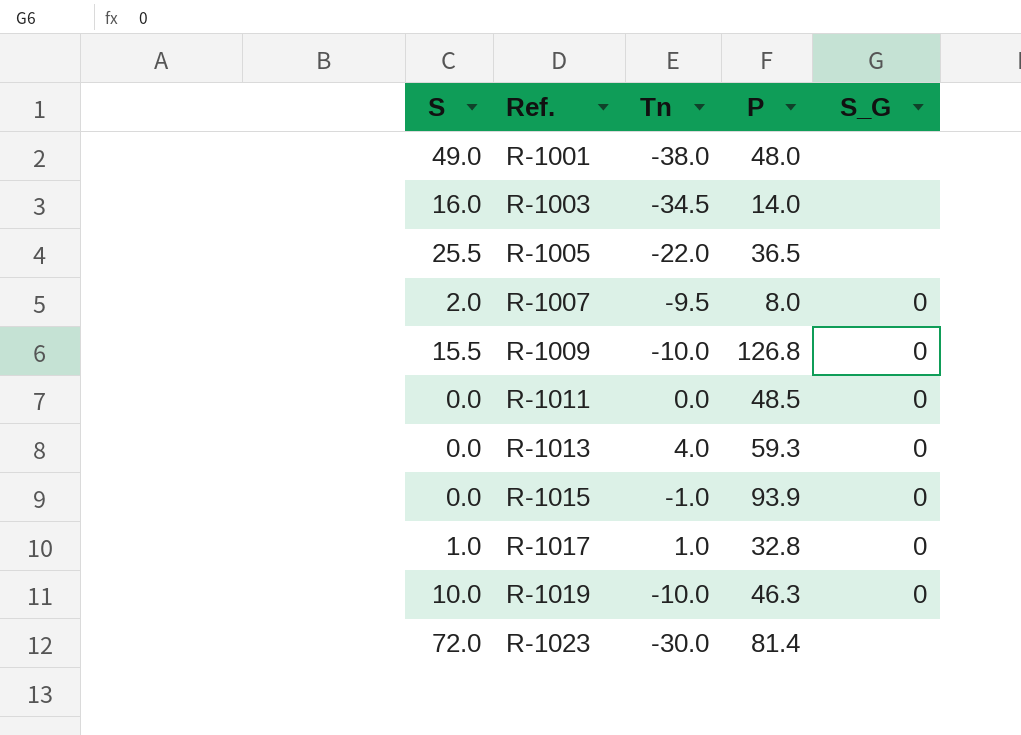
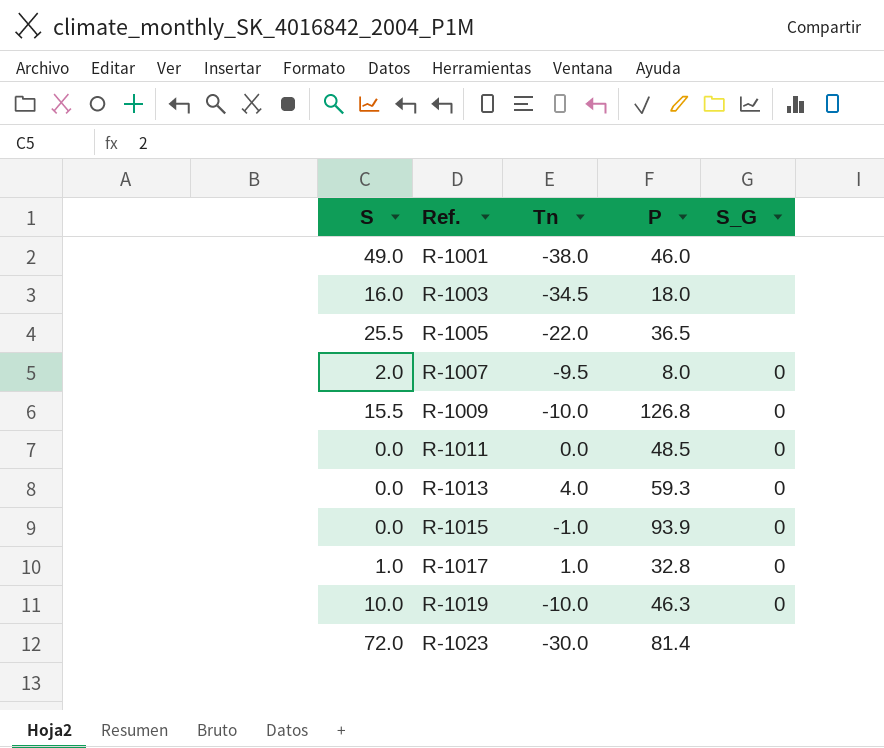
R-1001 | P: 48.0 -> 46.0
R-1003 | P: 14.0 -> 18.0

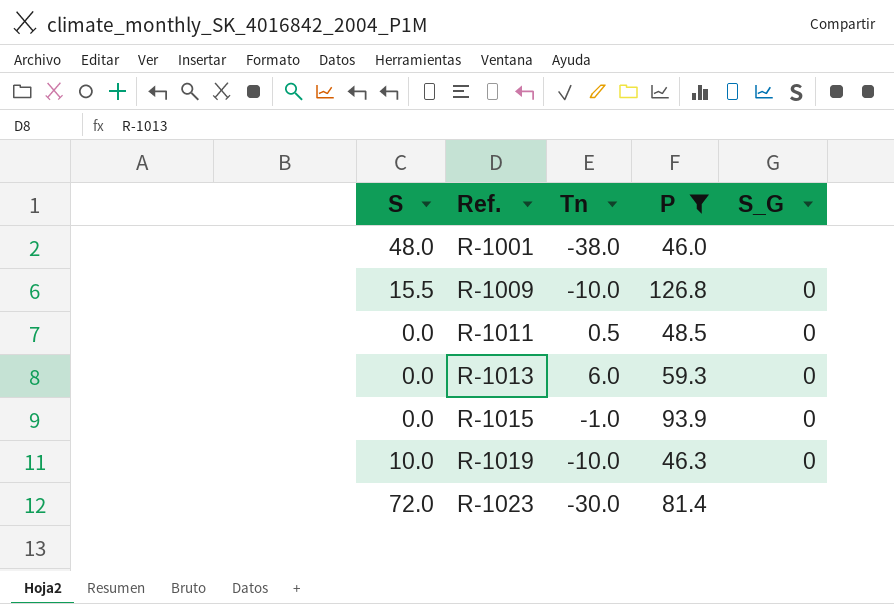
filter: none -> P >= 46.0
R-1001 | S: 49.0 -> 48.0
R-1011 | Tn: 0.0 -> 0.5
R-1013 | Tn: 4.0 -> 6.0

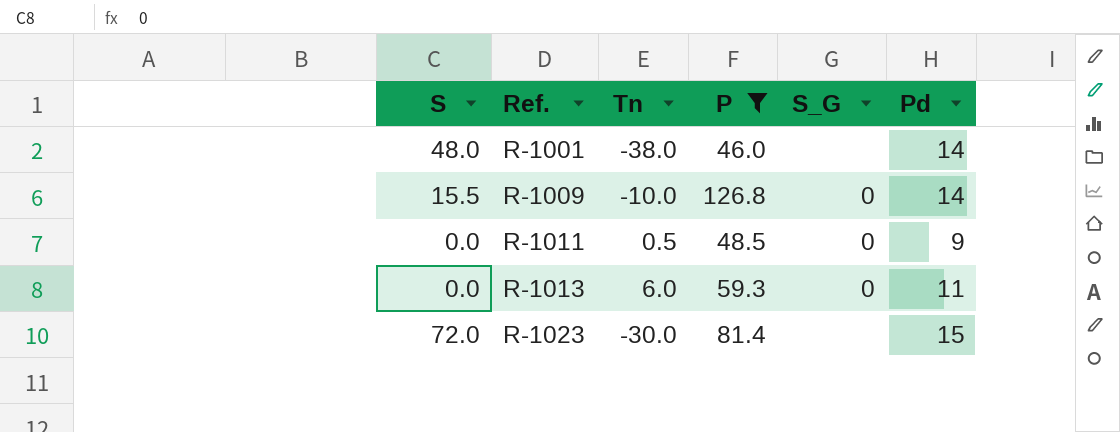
column Pd | position: none -> 6
row R-1015: 0.0 | -1.0 | 93.9 | 0 -> none
row R-1019: 10.0 | -10.0 | 46.3 | 0 -> none

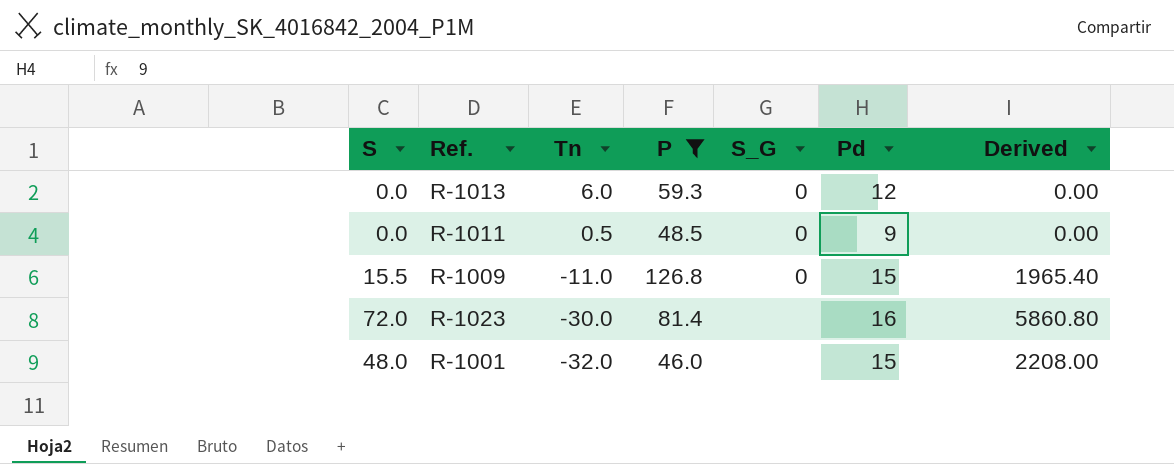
row order: Ref. ascending -> Tn descending
column Derived | formula: none -> [S] * [P]
R-1013 | Pd: 11 -> 12
R-1009 | Tn: -10.0 -> -11.0
R-1009 | Pd: 14 -> 15
R-1023 | Pd: 15 -> 16
R-1001 | Tn: -38.0 -> -32.0
R-1001 | Pd: 14 -> 15

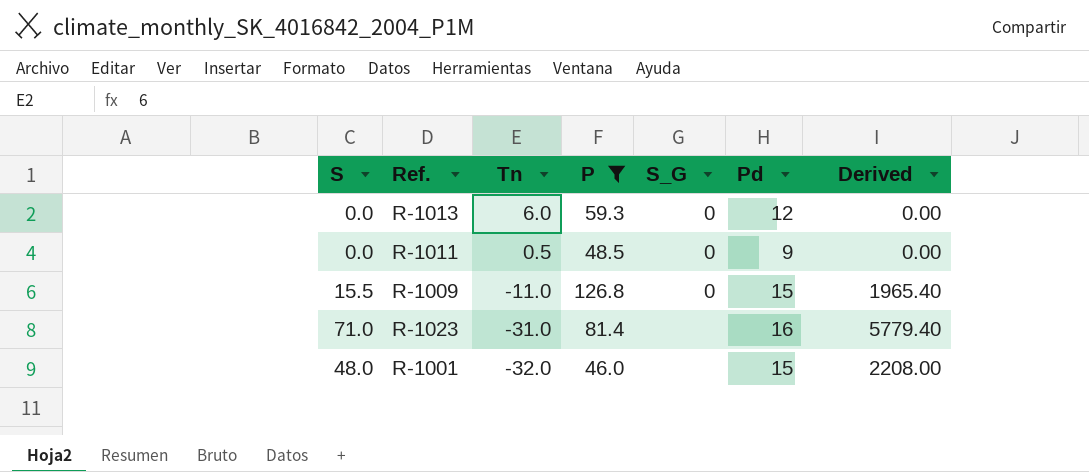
R-1023 | S: 72.0 -> 71.0
R-1023 | Tn: -30.0 -> -31.0
R-1023 | Derived: 5860.80 -> 5779.40

